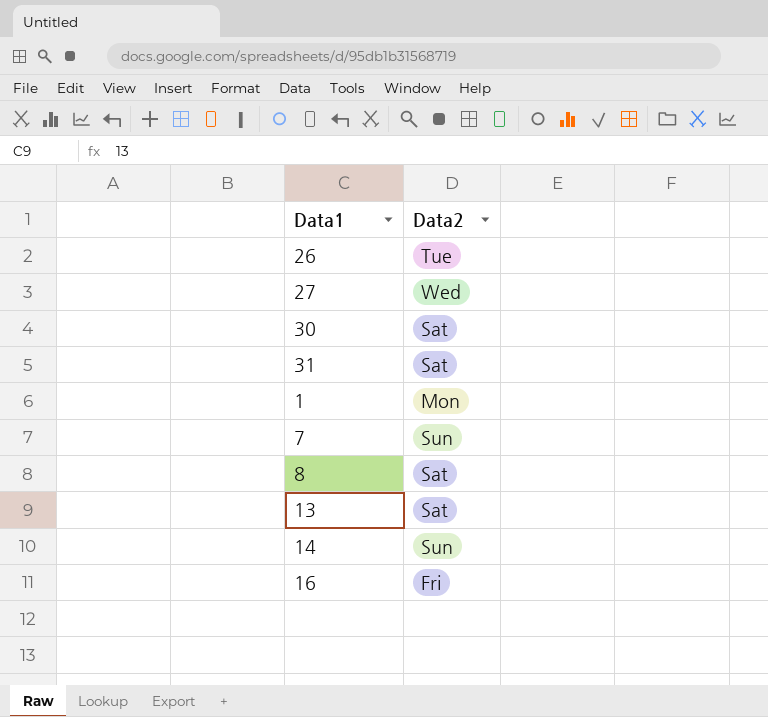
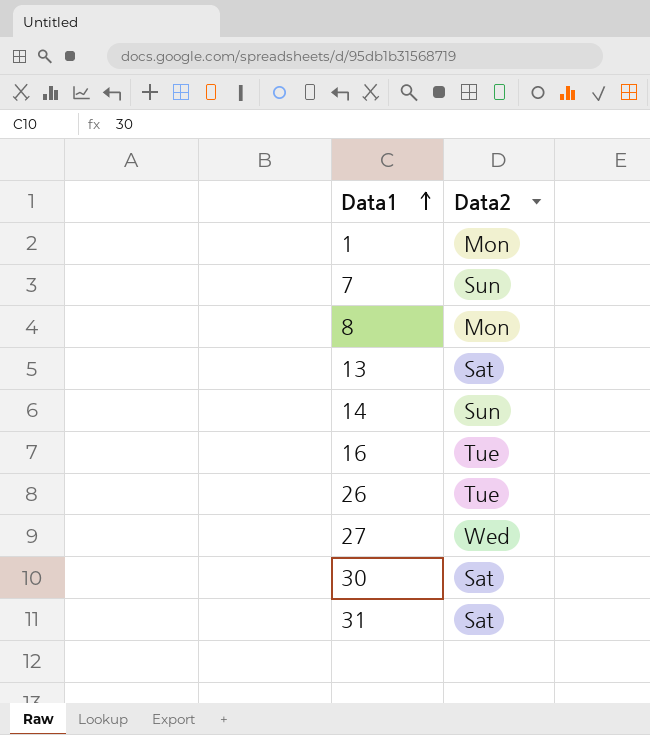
row order: none -> Data1 ascending
8 | Data2: Sat -> Mon
16 | Data2: Fri -> Tue

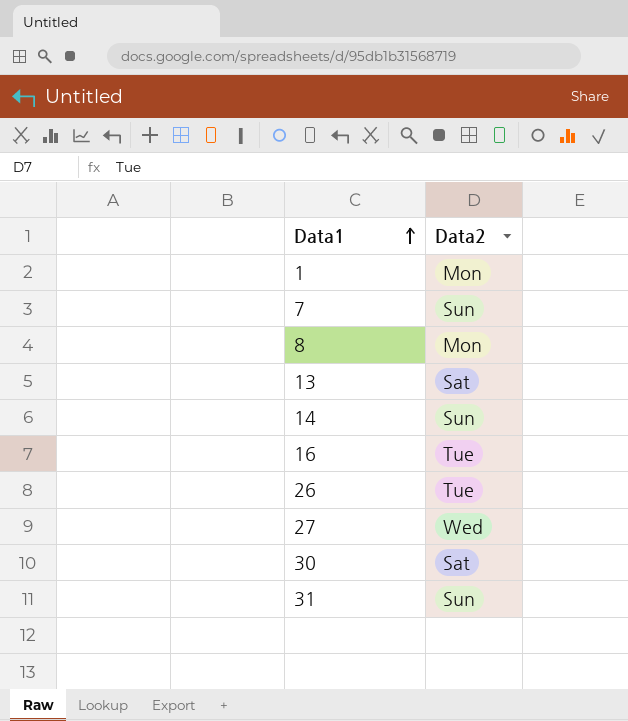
31 | Data2: Sat -> Sun

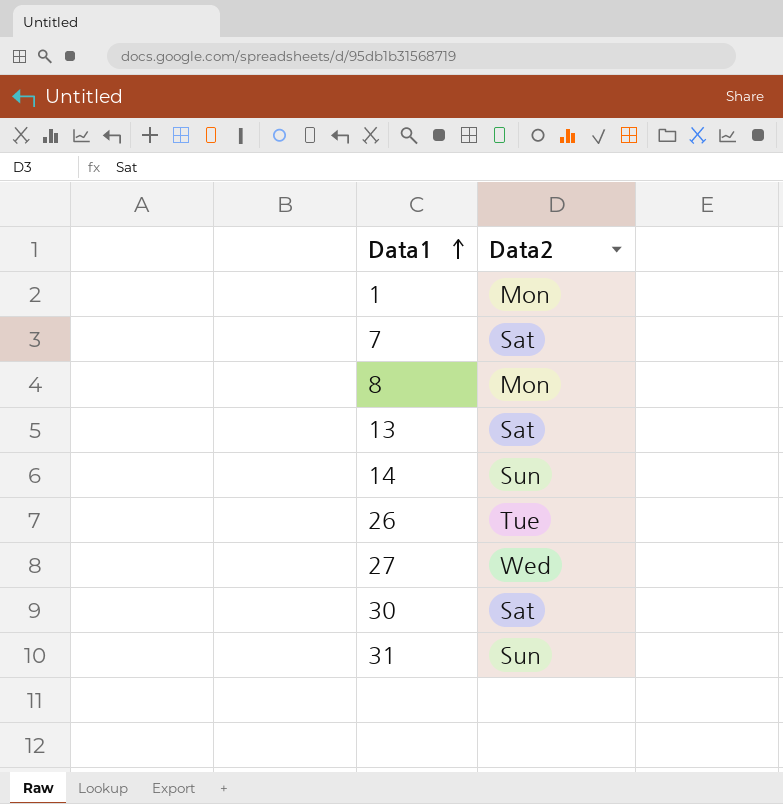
row 16: Tue -> none
7 | Data2: Sun -> Sat

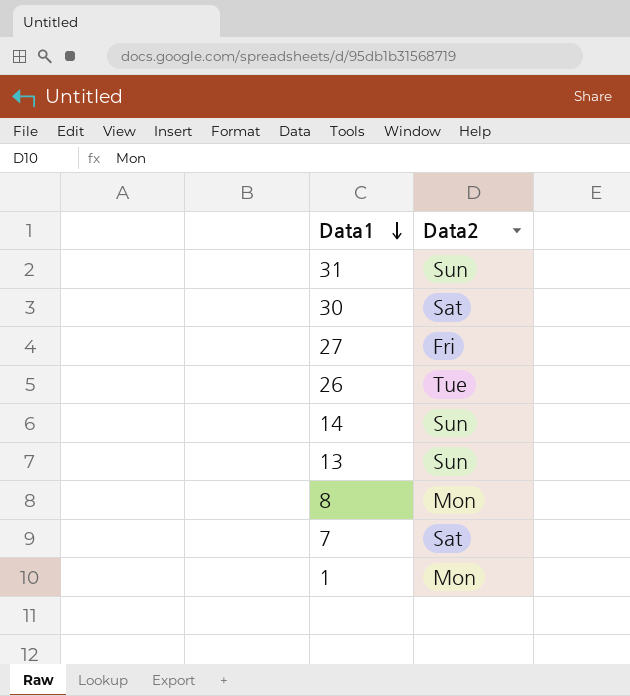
row order: Data1 ascending -> Data1 descending
27 | Data2: Wed -> Fri
13 | Data2: Sat -> Sun

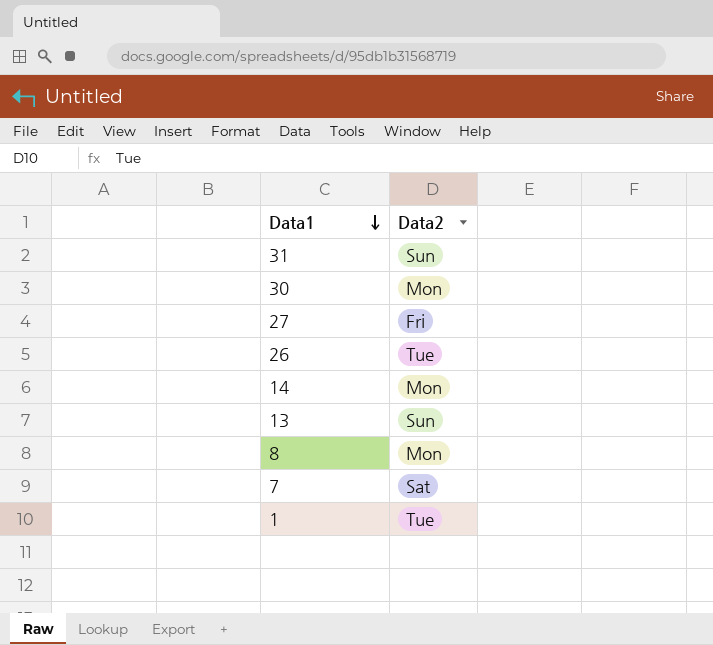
30 | Data2: Sat -> Mon
14 | Data2: Sun -> Mon
1 | Data2: Mon -> Tue

